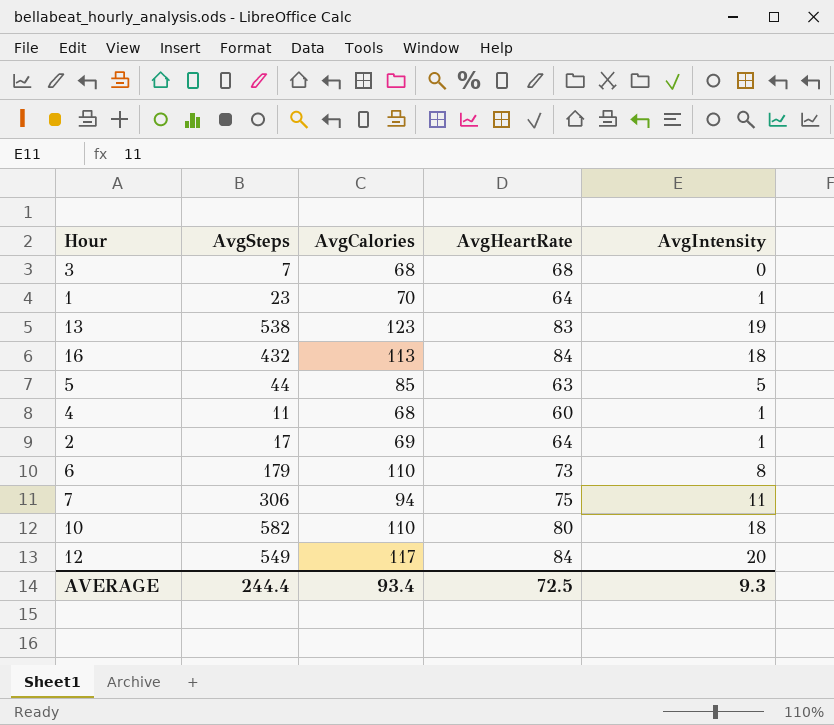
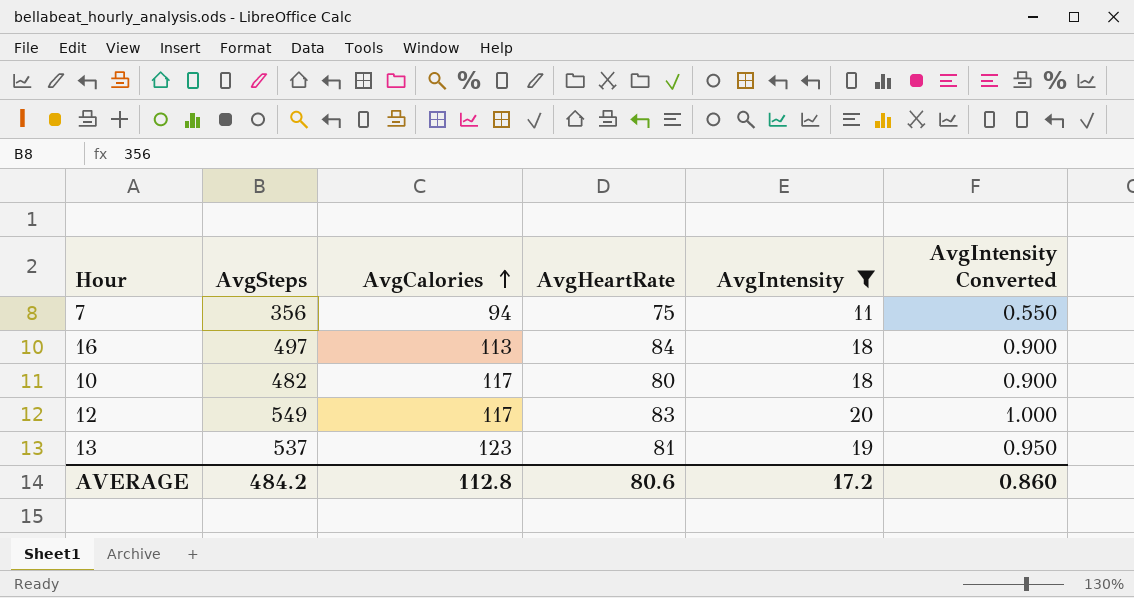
filter: none -> AvgIntensity >= 11
row order: none -> AvgCalories ascending
column AvgIntensity Converted | formula: none -> [AvgIntensity] * 0.05
7 | AvgSteps: 306 -> 356
16 | AvgSteps: 432 -> 497
10 | AvgSteps: 582 -> 482
10 | AvgCalories: 110 -> 117
12 | AvgHeartRate: 84 -> 83
13 | AvgSteps: 538 -> 537
13 | AvgHeartRate: 83 -> 81
AVERAGE | AvgSteps: 244.4 -> 484.2
AVERAGE | AvgCalories: 93.4 -> 112.8
AVERAGE | AvgHeartRate: 72.5 -> 80.6
AVERAGE | AvgIntensity: 9.3 -> 17.2

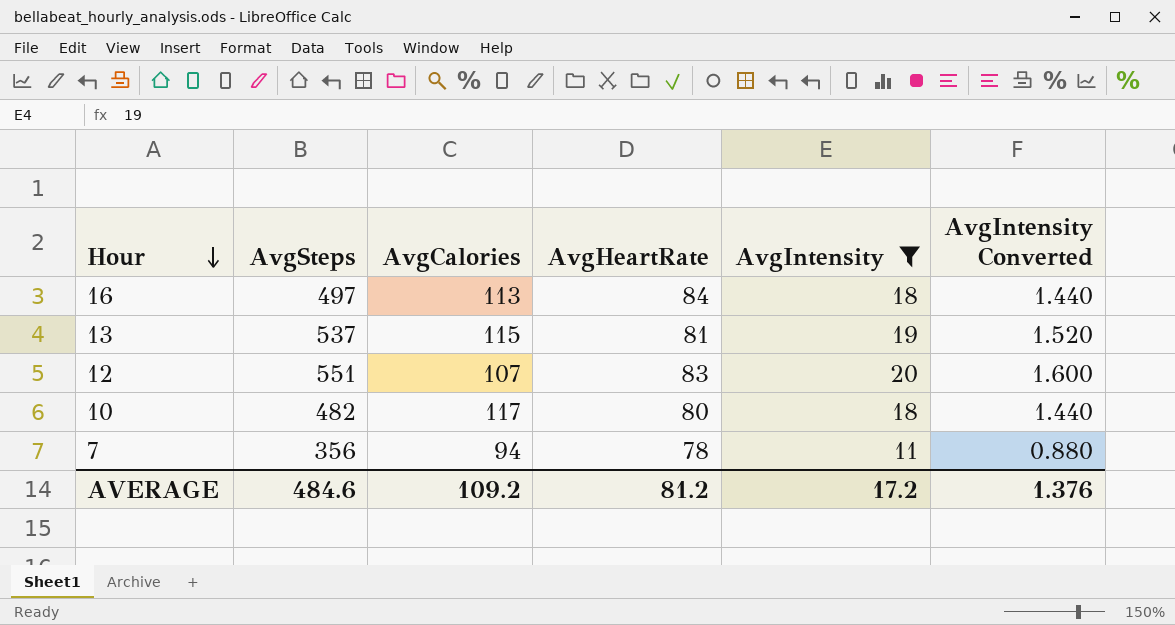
row order: AvgCalories ascending -> Hour descending
column AvgIntensity Converted | formula: [AvgIntensity] * 0.05 -> [AvgIntensity] * 0.08
13 | AvgCalories: 123 -> 115
12 | AvgSteps: 549 -> 551
12 | AvgCalories: 117 -> 107
7 | AvgHeartRate: 75 -> 78
AVERAGE | AvgSteps: 484.2 -> 484.6
AVERAGE | AvgCalories: 112.8 -> 109.2
AVERAGE | AvgHeartRate: 80.6 -> 81.2
AVERAGE | AvgIntensity Converted: 0.860 -> 1.376

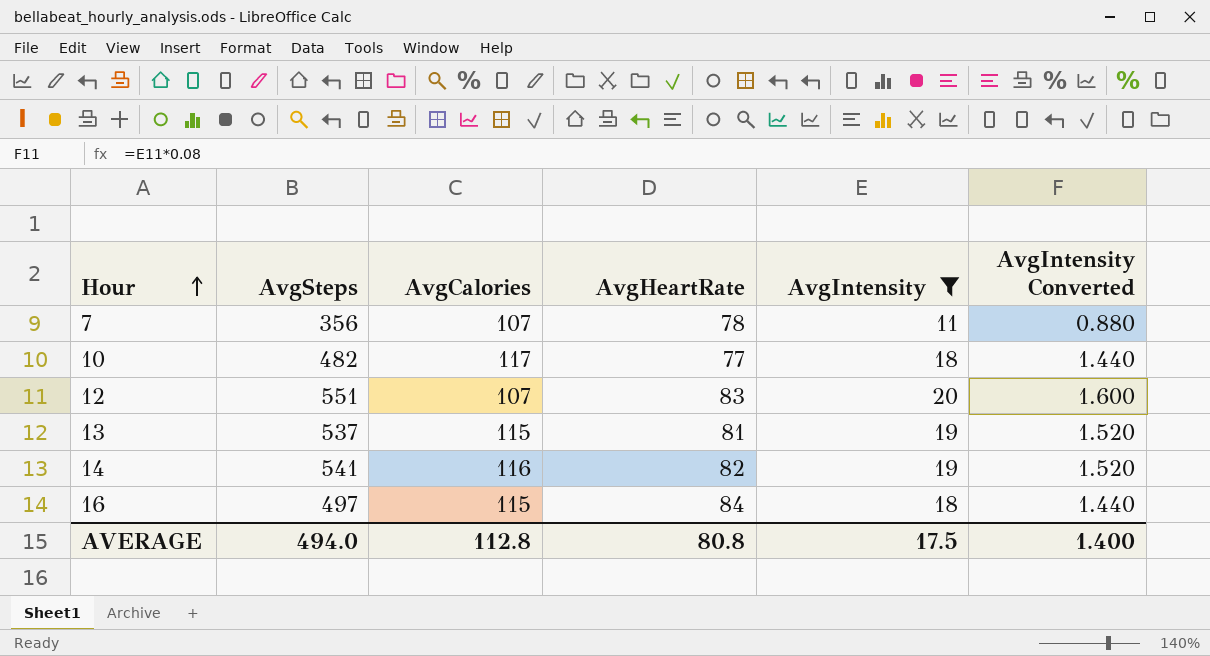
row order: Hour descending -> Hour ascending
7 | AvgCalories: 94 -> 107
10 | AvgHeartRate: 80 -> 77
row 14: none -> 541 | 116 | 82 | 19 | 1.520
16 | AvgCalories: 113 -> 115
AVERAGE | AvgSteps: 484.6 -> 494.0
AVERAGE | AvgCalories: 109.2 -> 112.8
AVERAGE | AvgHeartRate: 81.2 -> 80.8
AVERAGE | AvgIntensity: 17.2 -> 17.5
AVERAGE | AvgIntensity Converted: 1.376 -> 1.400

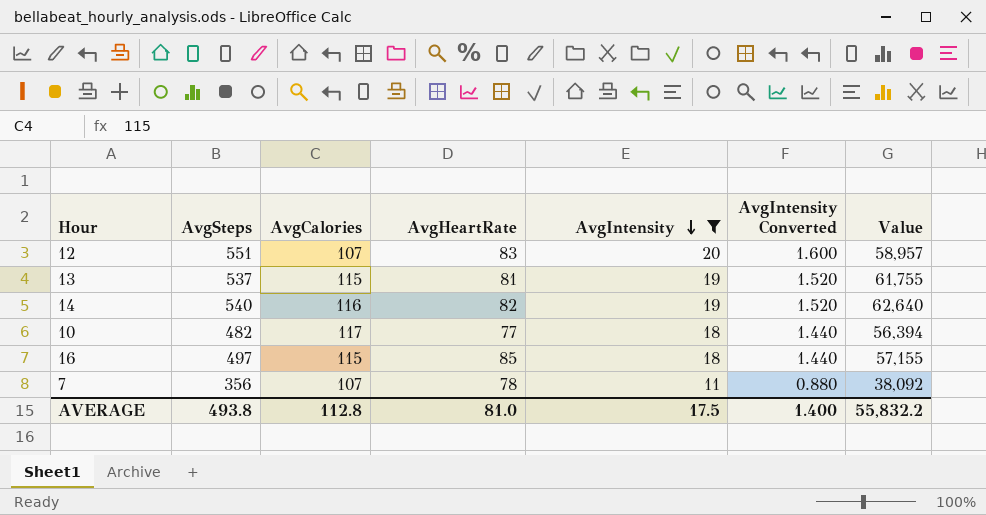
row order: Hour ascending -> AvgIntensity descending
column Value | formula: none -> [AvgSteps] * [AvgCalories]
14 | AvgSteps: 541 -> 540
16 | AvgHeartRate: 84 -> 85
AVERAGE | AvgSteps: 494.0 -> 493.8
AVERAGE | AvgHeartRate: 80.8 -> 81.0

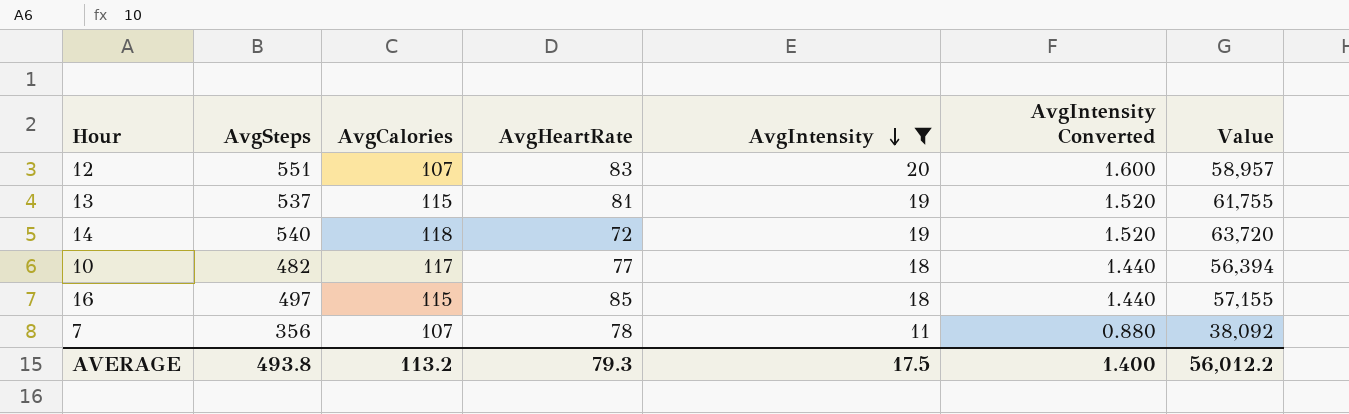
14 | AvgCalories: 116 -> 118
14 | AvgHeartRate: 82 -> 72
14 | Value: 62,640 -> 63,720
AVERAGE | AvgCalories: 112.8 -> 113.2
AVERAGE | AvgHeartRate: 81.0 -> 79.3
AVERAGE | Value: 55,832.2 -> 56,012.2

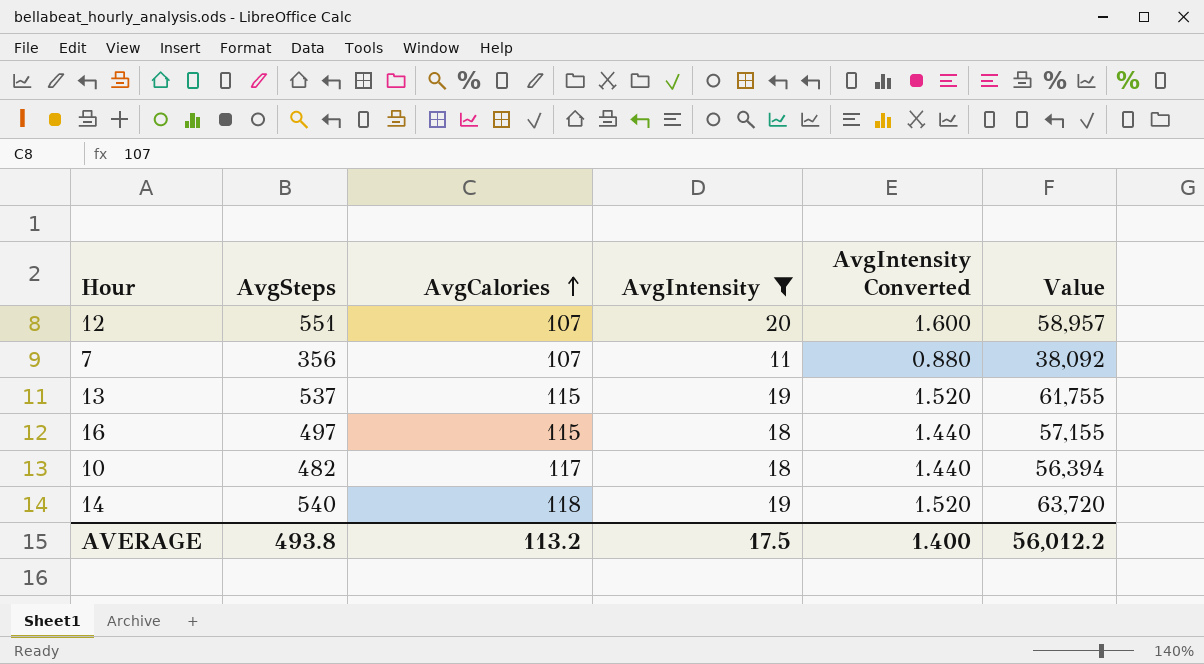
row order: AvgIntensity descending -> AvgCalories ascending
column AvgHeartRate | position: 4 -> none

